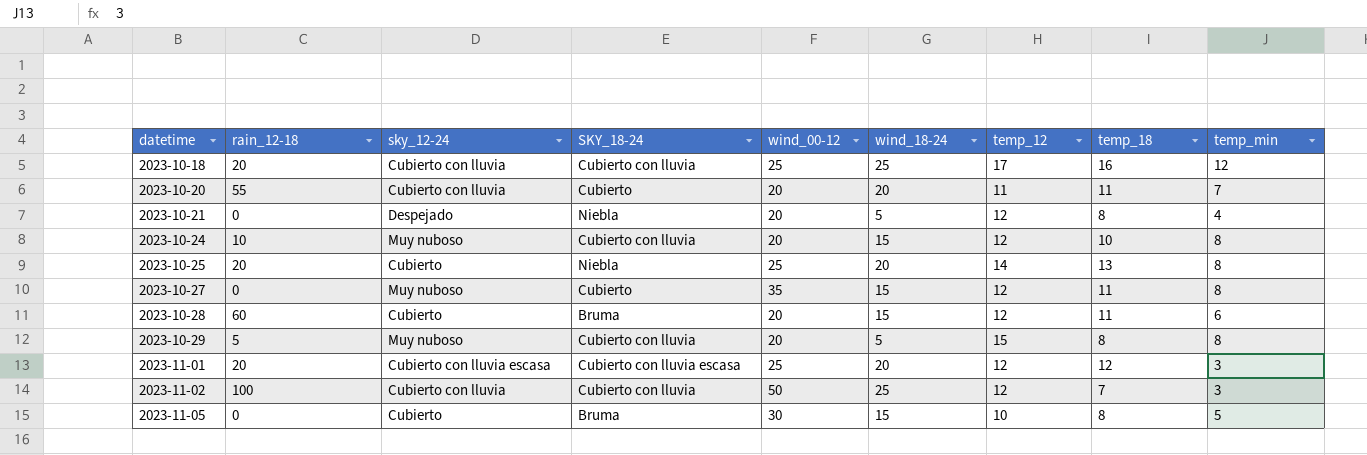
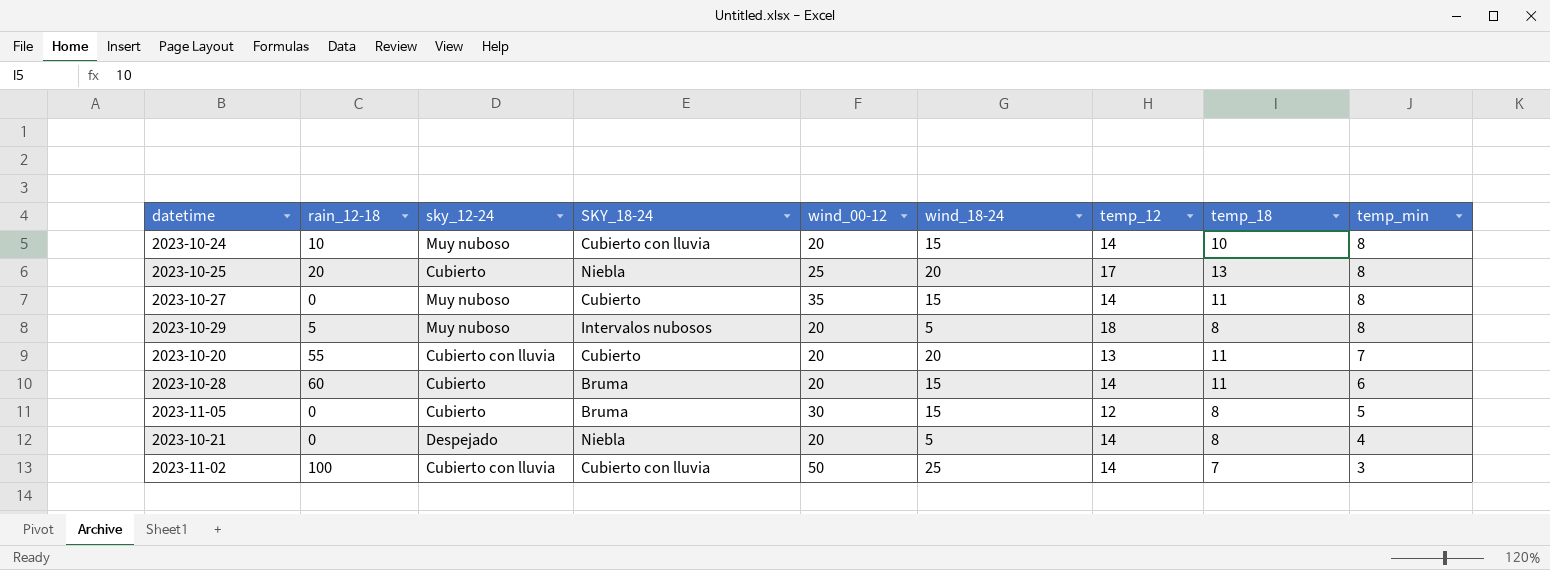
row order: datetime ascending -> temp_min descending
row 2023-10-18: 20 | Cubierto con lluvia | Cubierto con lluvia | 25 | 25 | 17 | 16 | 12 -> none
row 2023-11-01: 20 | Cubierto con lluvia escasa | Cubierto con lluvia escasa | 25 | 20 | 12 | 12 | 3 -> none
2023-10-24 | temp_12: 12 -> 14
2023-10-25 | temp_12: 14 -> 17
2023-10-27 | temp_12: 12 -> 14
2023-10-29 | SKY_18-24: Cubierto con lluvia -> Intervalos nubosos
2023-10-29 | temp_12: 15 -> 18
2023-10-20 | temp_12: 11 -> 13
2023-10-28 | temp_12: 12 -> 14
2023-11-05 | temp_12: 10 -> 12
2023-10-21 | temp_12: 12 -> 14
2023-11-02 | temp_12: 12 -> 14

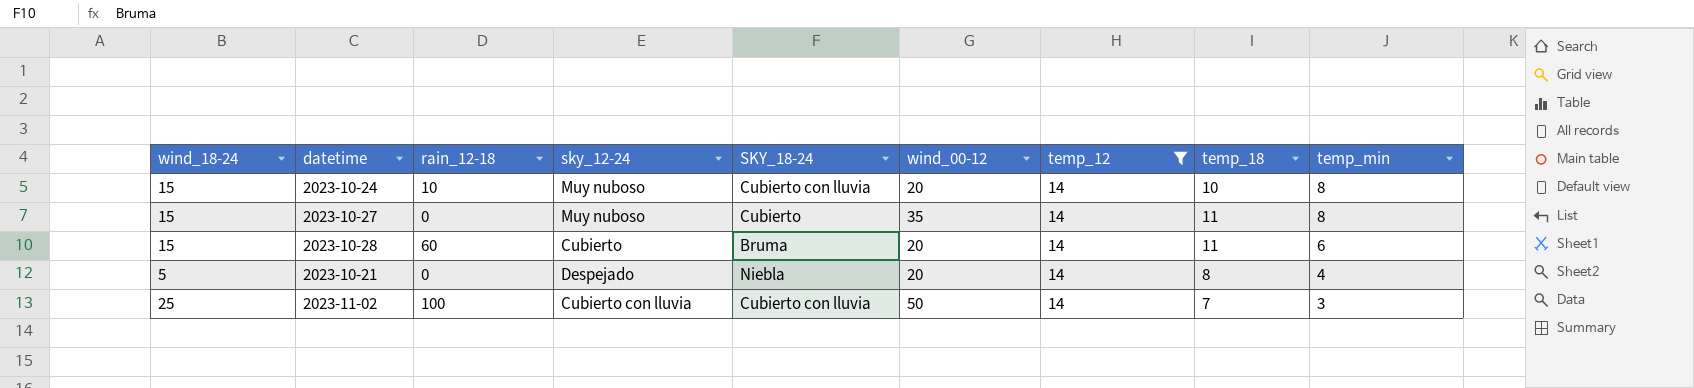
filter: none -> temp_12 = 14
column wind_18-24 | position: 6 -> 1

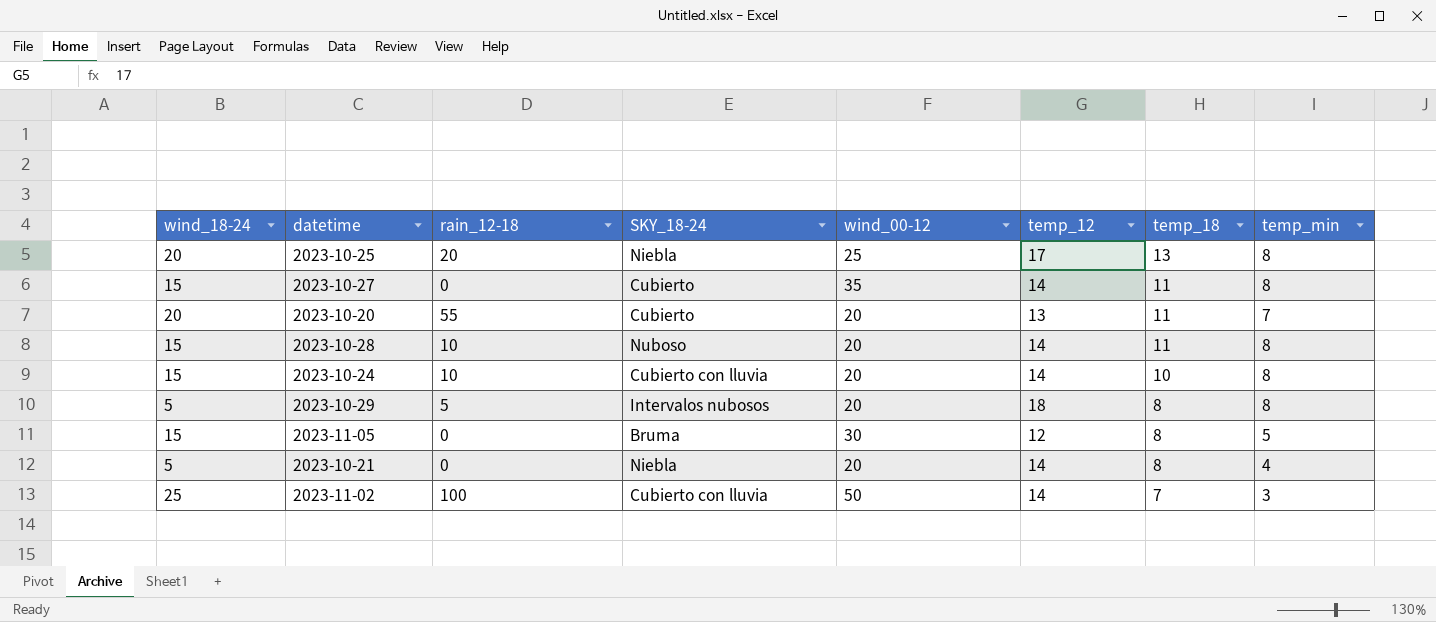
filter: temp_12 = 14 -> none
row order: temp_min descending -> temp_18 descending
column sky_12-24 | position: 4 -> none
2023-10-28 | rain_12-18: 60 -> 10
2023-10-28 | SKY_18-24: Bruma -> Nuboso
2023-10-28 | temp_min: 6 -> 8

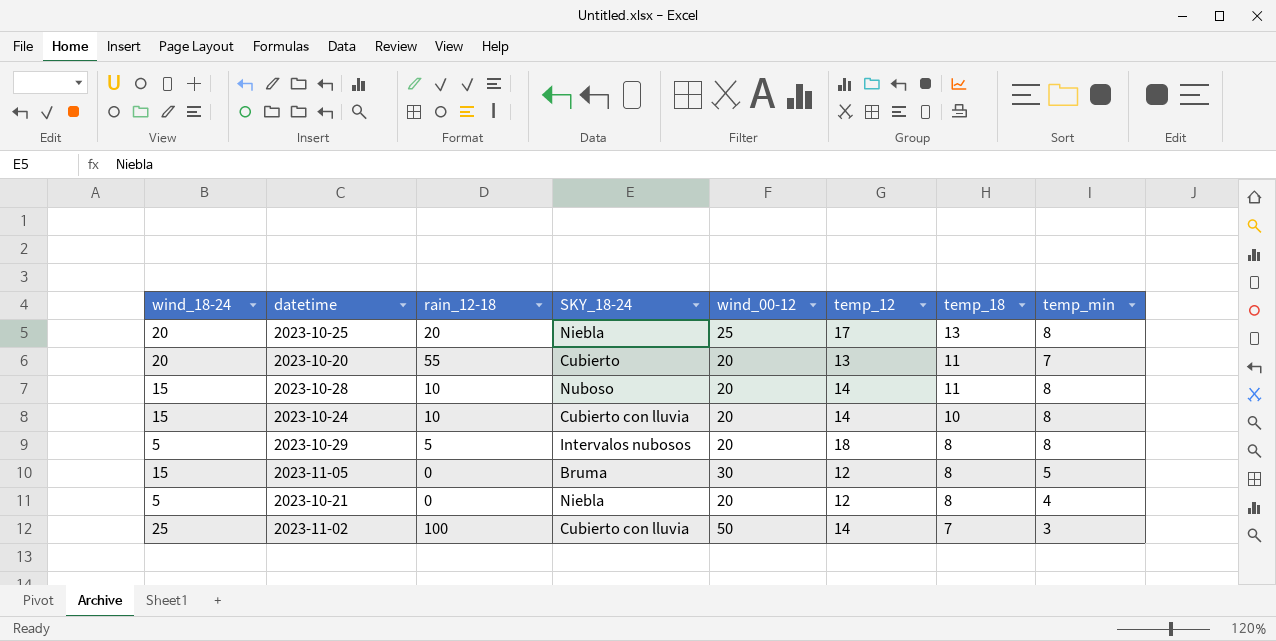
row 2023-10-27: 15 | 0 | Cubierto | 35 | 14 | 11 | 8 -> none
2023-10-21 | temp_12: 14 -> 12

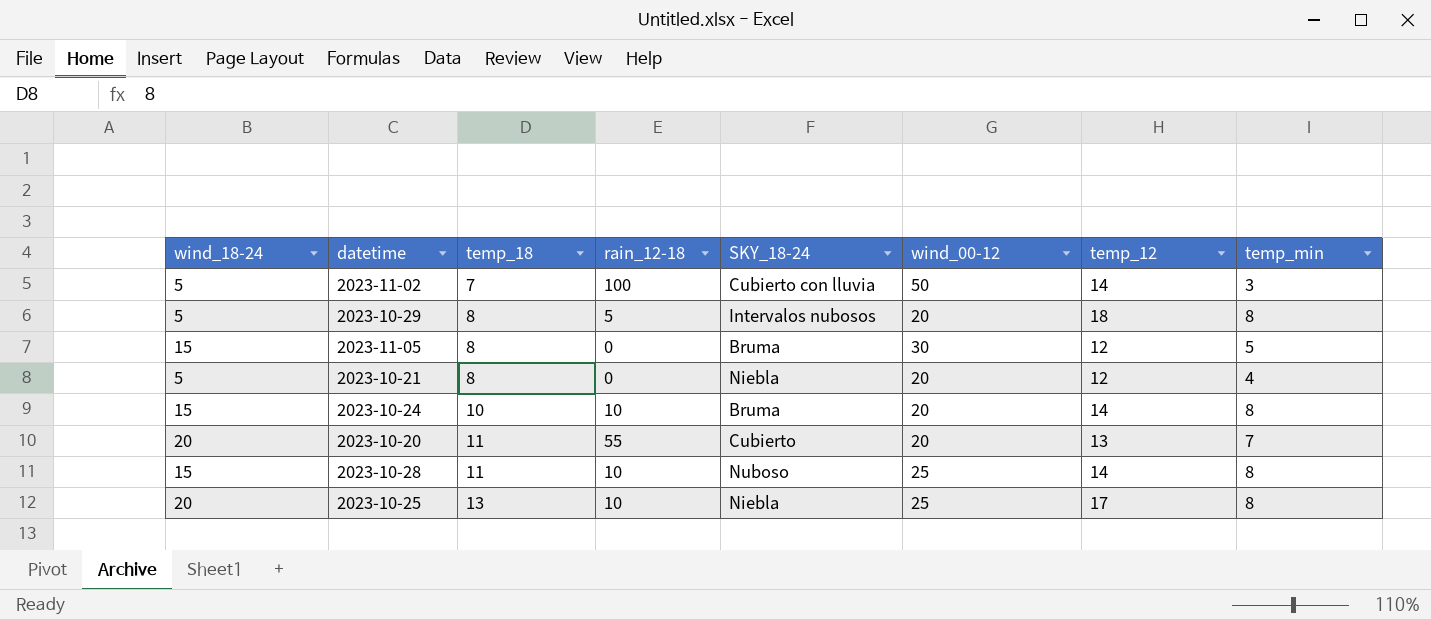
row order: temp_18 descending -> temp_18 ascending
column temp_18 | position: 7 -> 3
2023-11-02 | wind_18-24: 25 -> 5
2023-10-24 | SKY_18-24: Cubierto con lluvia -> Bruma
2023-10-28 | wind_00-12: 20 -> 25
2023-10-25 | rain_12-18: 20 -> 10

